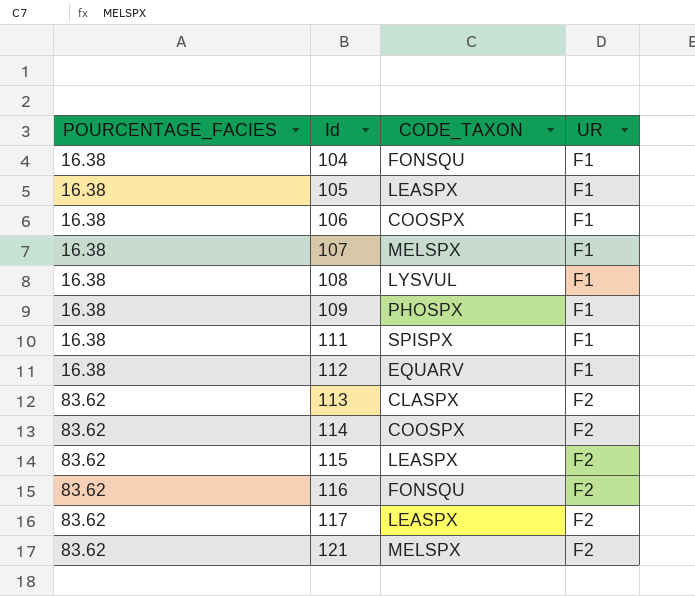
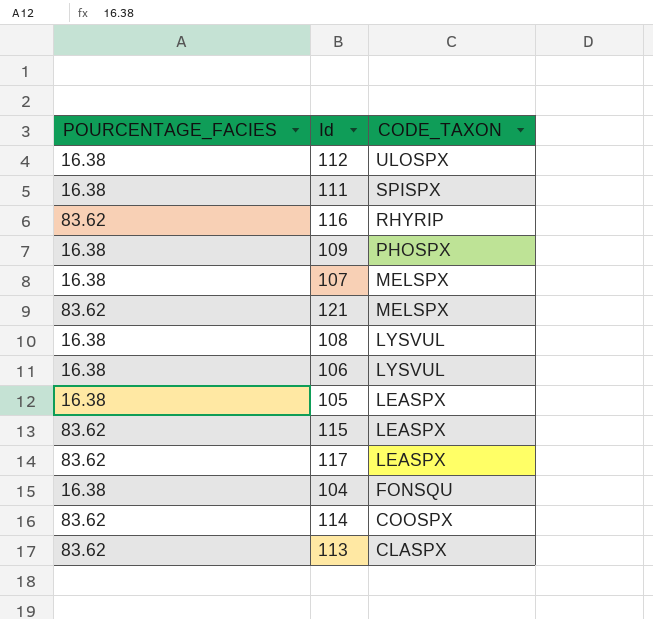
row order: POURCENTAGE_FACIES ascending -> CODE_TAXON descending
column UR | position: 4 -> none
112 | CODE_TAXON: EQUARV -> ULOSPX
116 | CODE_TAXON: FONSQU -> RHYRIP
106 | CODE_TAXON: COOSPX -> LYSVUL

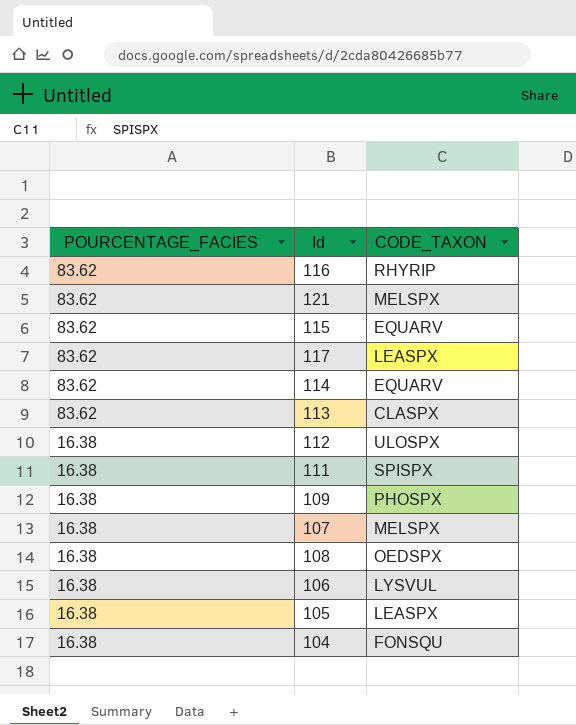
row order: CODE_TAXON descending -> POURCENTAGE_FACIES descending
115 | CODE_TAXON: LEASPX -> EQUARV
114 | CODE_TAXON: COOSPX -> EQUARV
108 | CODE_TAXON: LYSVUL -> OEDSPX

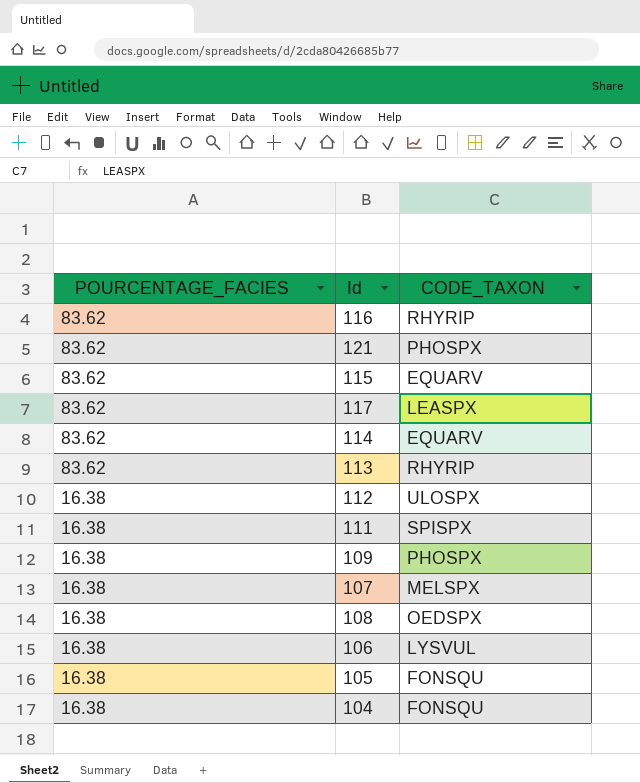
121 | CODE_TAXON: MELSPX -> PHOSPX
113 | CODE_TAXON: CLASPX -> RHYRIP
105 | CODE_TAXON: LEASPX -> FONSQU

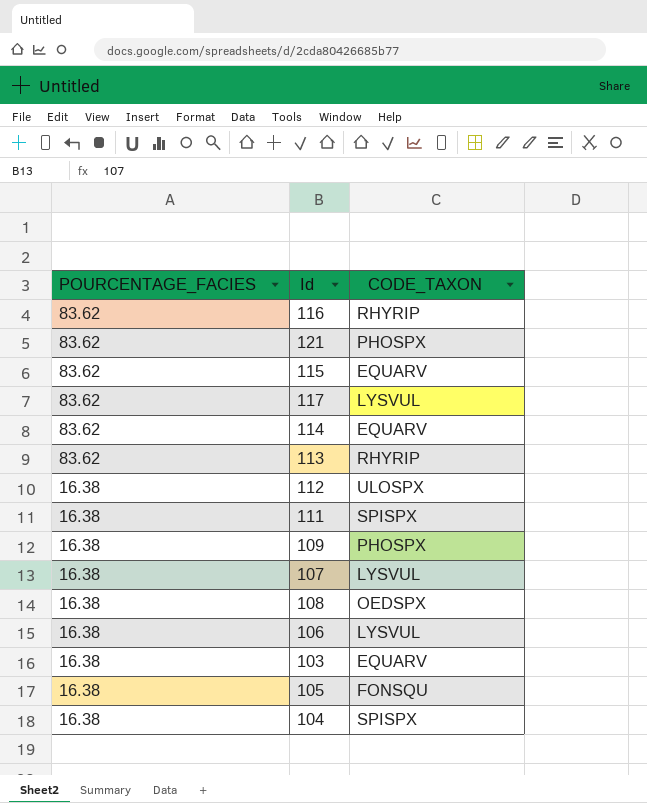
117 | CODE_TAXON: LEASPX -> LYSVUL
107 | CODE_TAXON: MELSPX -> LYSVUL
row 103: none -> 16.38 | EQUARV
104 | CODE_TAXON: FONSQU -> SPISPX

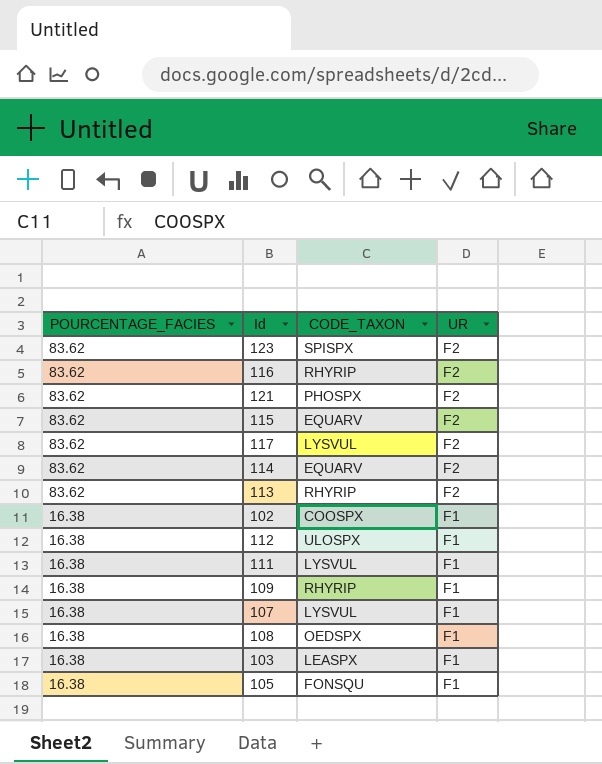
column UR | position: none -> 4
row 106: 16.38 | LYSVUL -> none
row 104: 16.38 | SPISPX -> none
row 123: none -> 83.62 | SPISPX | F2
row 102: none -> 16.38 | COOSPX | F1
111 | CODE_TAXON: SPISPX -> LYSVUL
109 | CODE_TAXON: PHOSPX -> RHYRIP
103 | CODE_TAXON: EQUARV -> LEASPX

